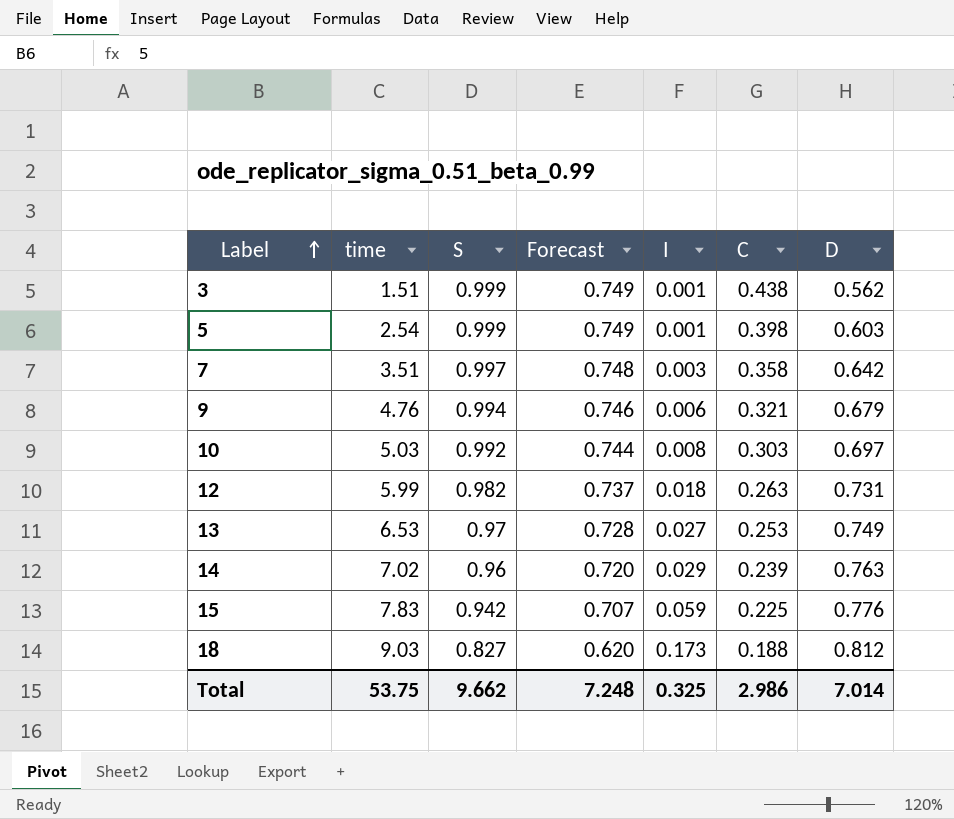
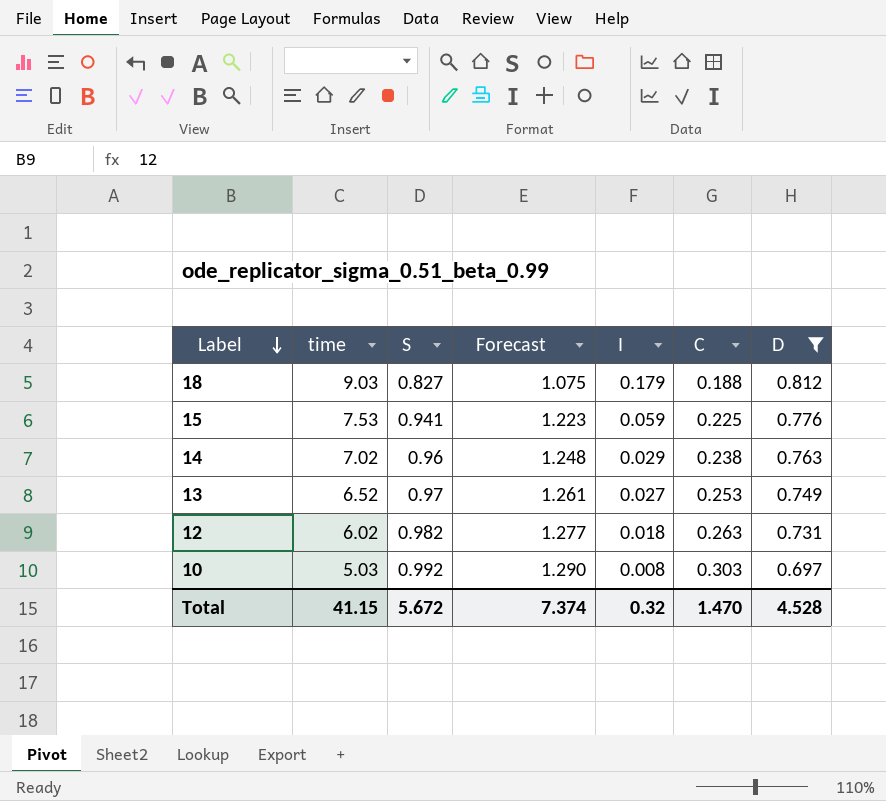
filter: none -> D >= 0.697
row order: Label ascending -> Label descending
column Forecast | formula: [S] * 0.75 -> [S] * 1.3
18 | I: 0.173 -> 0.179
15 | time: 7.83 -> 7.53
15 | S: 0.942 -> 0.941
14 | C: 0.239 -> 0.238
13 | time: 6.53 -> 6.52
12 | time: 5.99 -> 6.02
Total | time: 53.75 -> 41.15
Total | S: 9.662 -> 5.672
Total | Forecast: 7.248 -> 7.374
Total | I: 0.325 -> 0.32
Total | C: 2.986 -> 1.470
Total | D: 7.014 -> 4.528

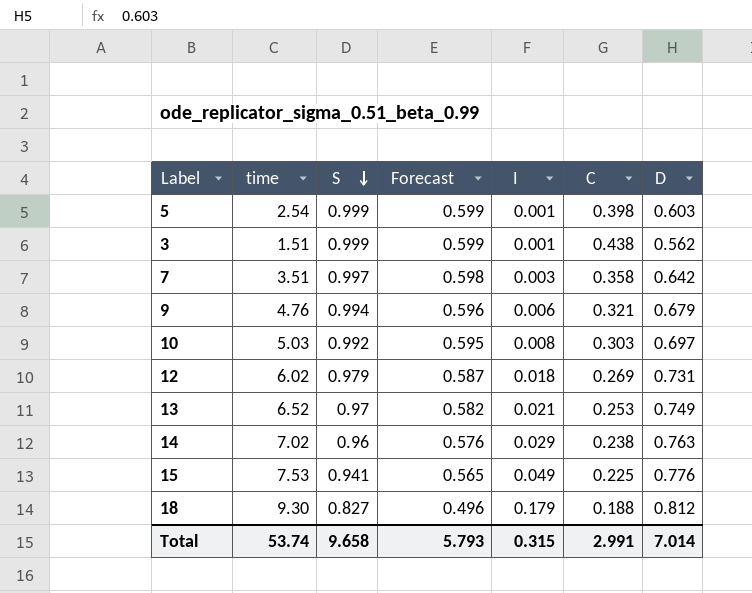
filter: D >= 0.697 -> none
row order: Label descending -> S descending
column Forecast | formula: [S] * 1.3 -> [S] * 0.6
12 | S: 0.982 -> 0.979
12 | C: 0.263 -> 0.269
13 | I: 0.027 -> 0.021
15 | I: 0.059 -> 0.049
18 | time: 9.03 -> 9.30
Total | time: 41.15 -> 53.74
Total | S: 5.672 -> 9.658
Total | Forecast: 7.374 -> 5.793
Total | I: 0.32 -> 0.315
Total | C: 1.470 -> 2.991
Total | D: 4.528 -> 7.014

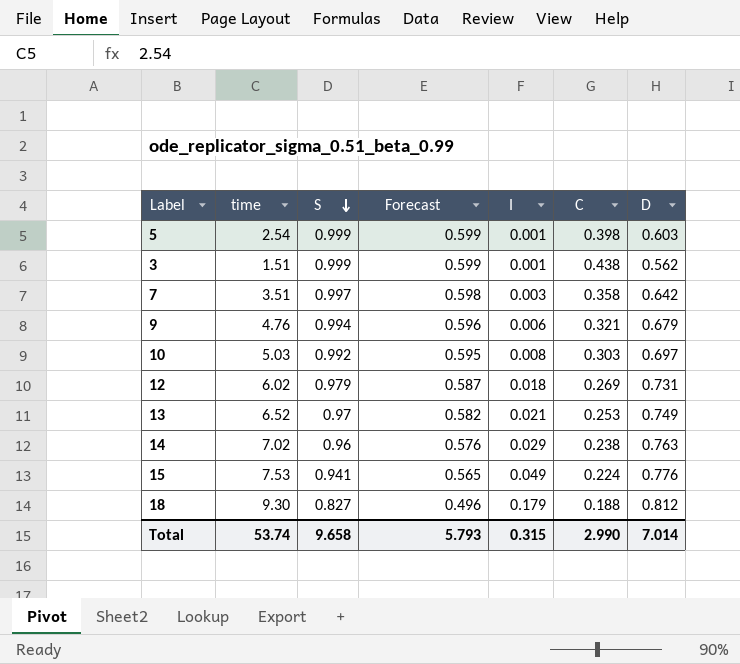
15 | C: 0.225 -> 0.224
Total | C: 2.991 -> 2.990

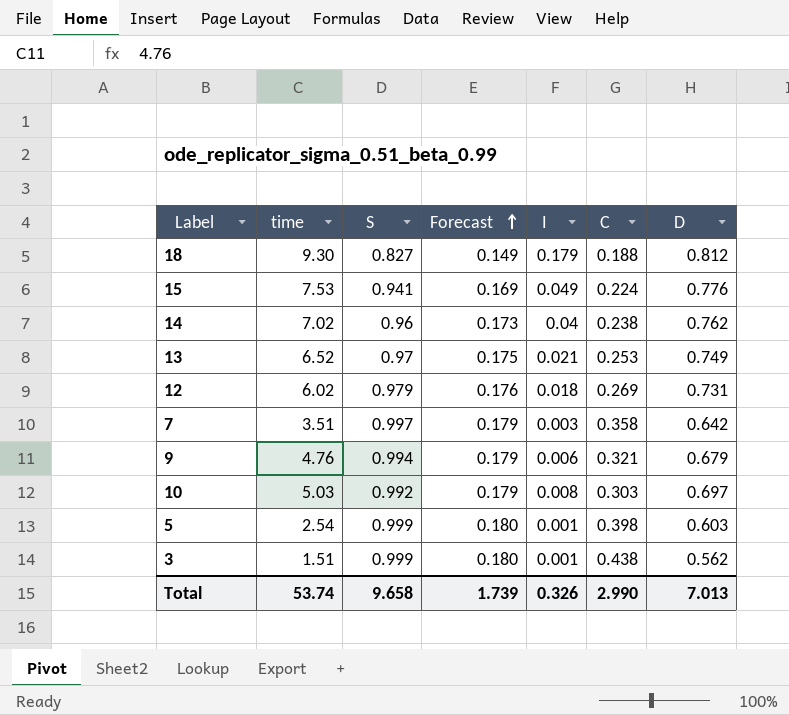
row order: S descending -> Forecast ascending
column Forecast | formula: [S] * 0.6 -> [S] * 0.18
14 | I: 0.029 -> 0.04
14 | D: 0.763 -> 0.762
Total | Forecast: 5.793 -> 1.739
Total | I: 0.315 -> 0.326
Total | D: 7.014 -> 7.013

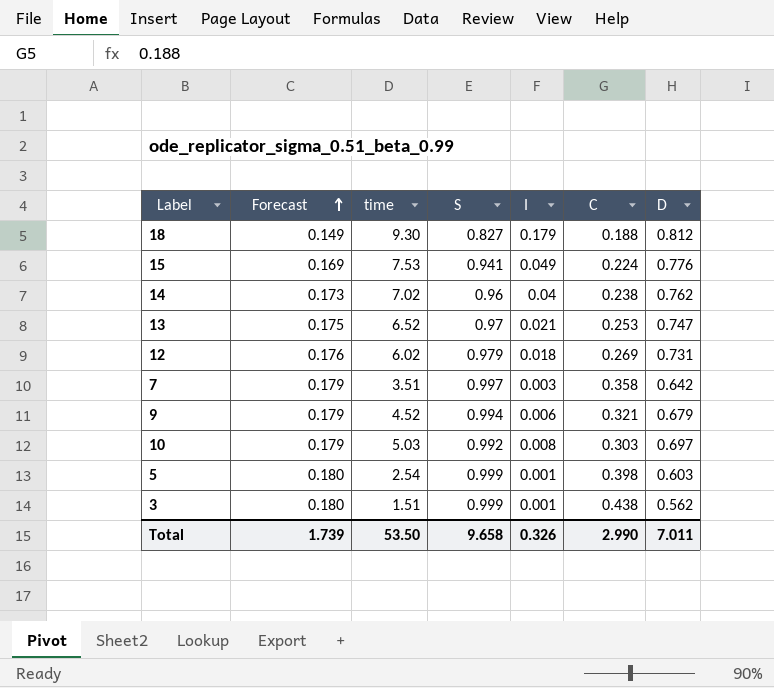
column Forecast | position: 4 -> 2
13 | D: 0.749 -> 0.747
9 | time: 4.76 -> 4.52
Total | time: 53.74 -> 53.50
Total | D: 7.013 -> 7.011

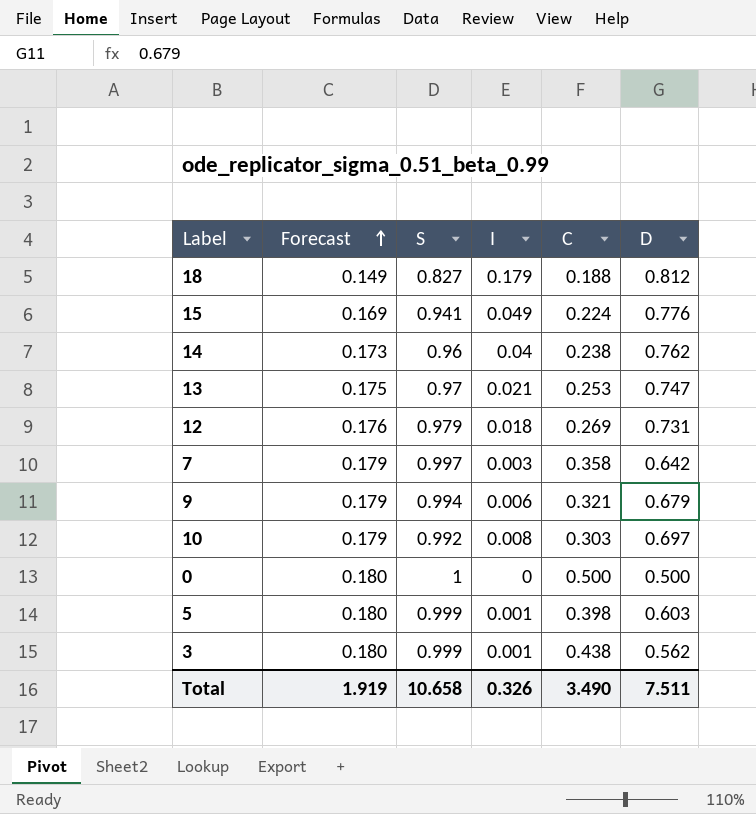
column time | position: 3 -> none
row 0: none -> 0.180 | 1 | 0 | 0.500 | 0.500
Total | Forecast: 1.739 -> 1.919
Total | S: 9.658 -> 10.658
Total | C: 2.990 -> 3.490
Total | D: 7.011 -> 7.511

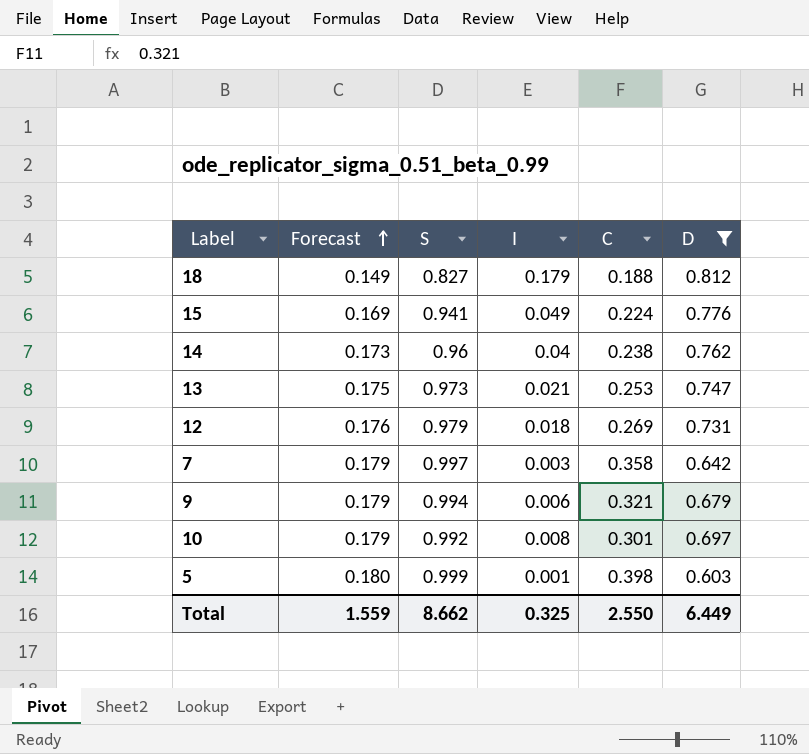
filter: none -> D >= 0.603
13 | S: 0.97 -> 0.973
10 | C: 0.303 -> 0.301
Total | Forecast: 1.919 -> 1.559
Total | S: 10.658 -> 8.662
Total | I: 0.326 -> 0.325
Total | C: 3.490 -> 2.550
Total | D: 7.511 -> 6.449

